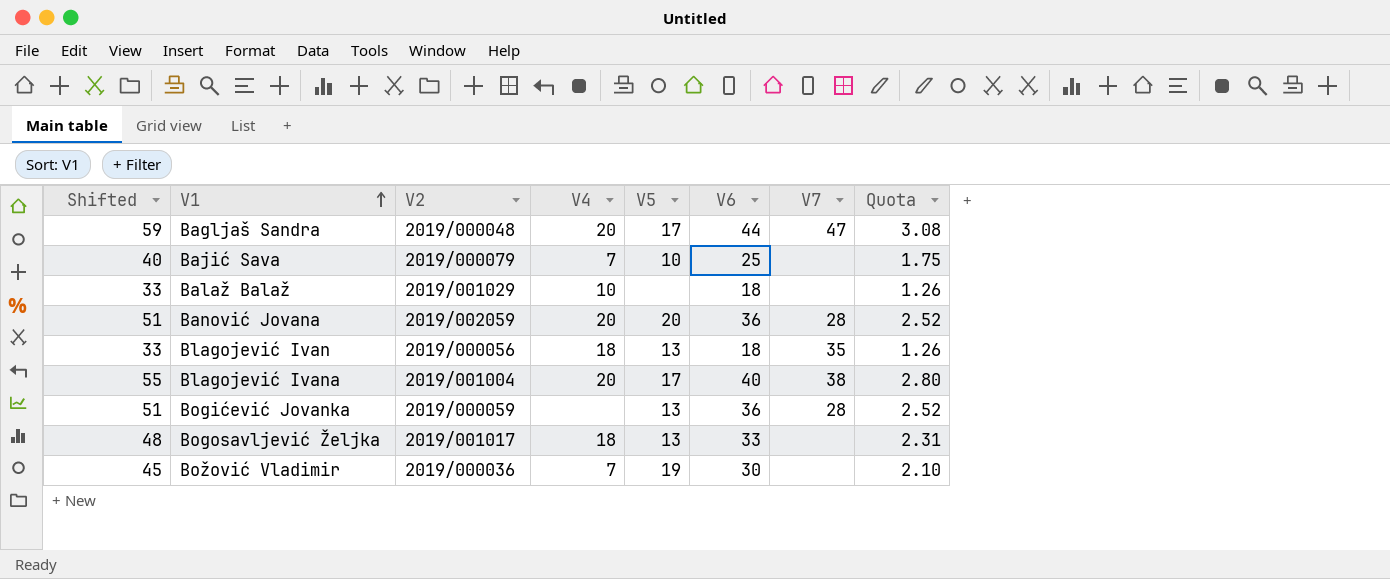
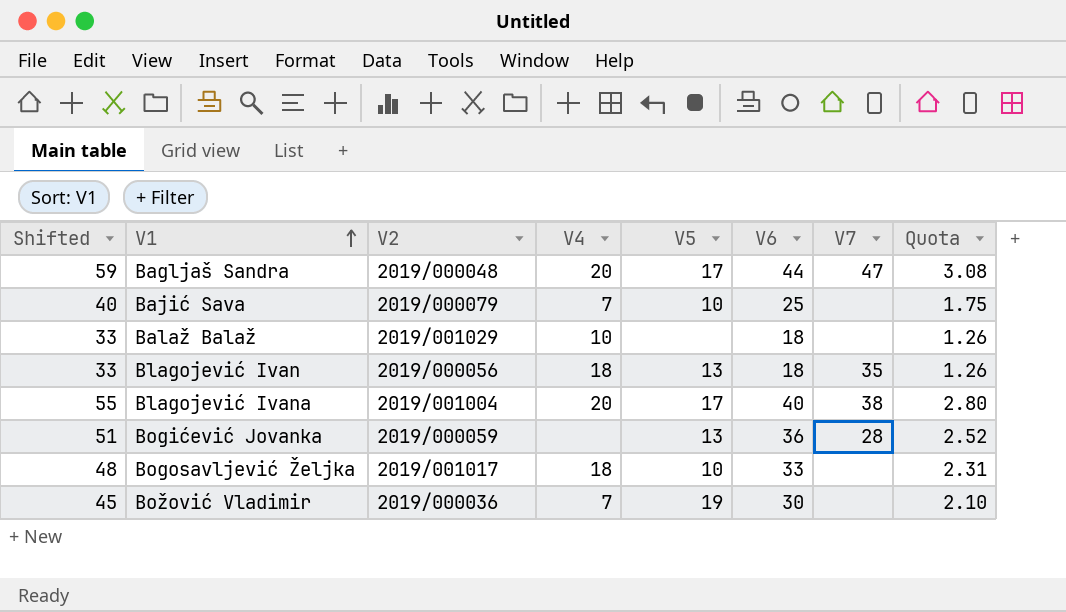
row Banović Jovana: 51 | 2019/002059 | 20 | 20 | 36 | 28 | 2.52 -> none
Bogosavljević Željka | V5: 13 -> 10

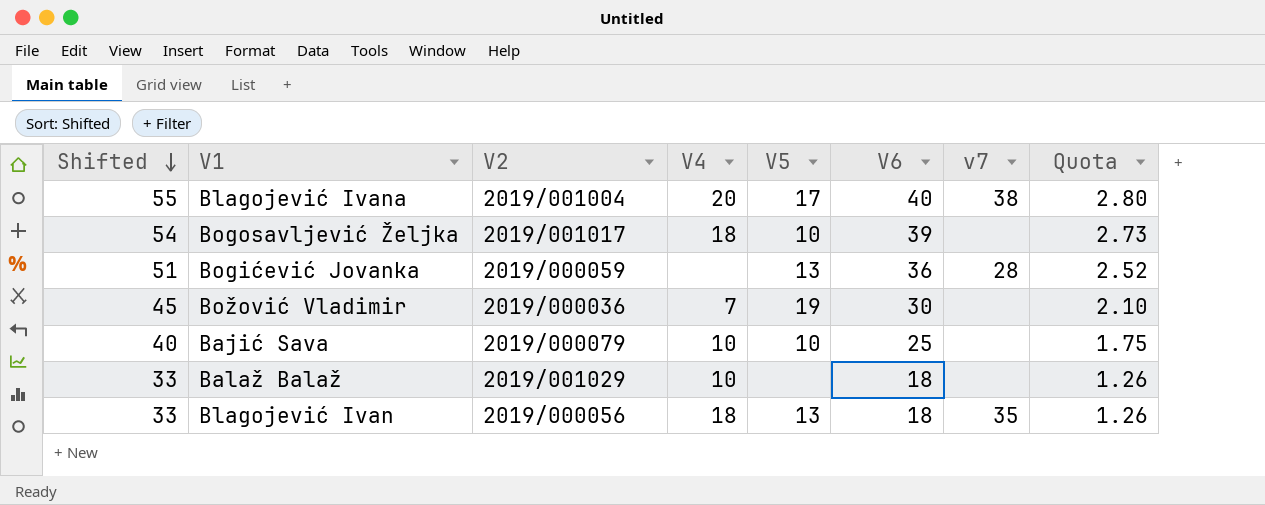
row order: V1 ascending -> Shifted descending
column name: V7 -> v7
row Bagljaš Sandra: 59 | 2019/000048 | 20 | 17 | 44 | 47 | 3.08 -> none
Bogosavljević Željka | Shifted: 48 -> 54
Bogosavljević Željka | V6: 33 -> 39
Bogosavljević Željka | Quota: 2.31 -> 2.73
Bajić Sava | V4: 7 -> 10

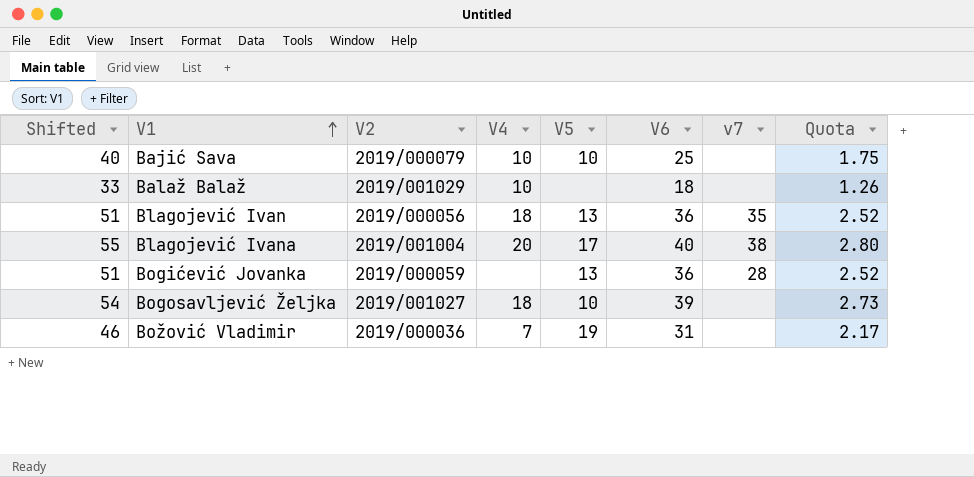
row order: Shifted descending -> V1 ascending
Blagojević Ivan | Shifted: 33 -> 51
Blagojević Ivan | V6: 18 -> 36
Blagojević Ivan | Quota: 1.26 -> 2.52
Bogosavljević Željka | V2: 2019/001017 -> 2019/001027
Božović Vladimir | Shifted: 45 -> 46
Božović Vladimir | V6: 30 -> 31
Božović Vladimir | Quota: 2.10 -> 2.17

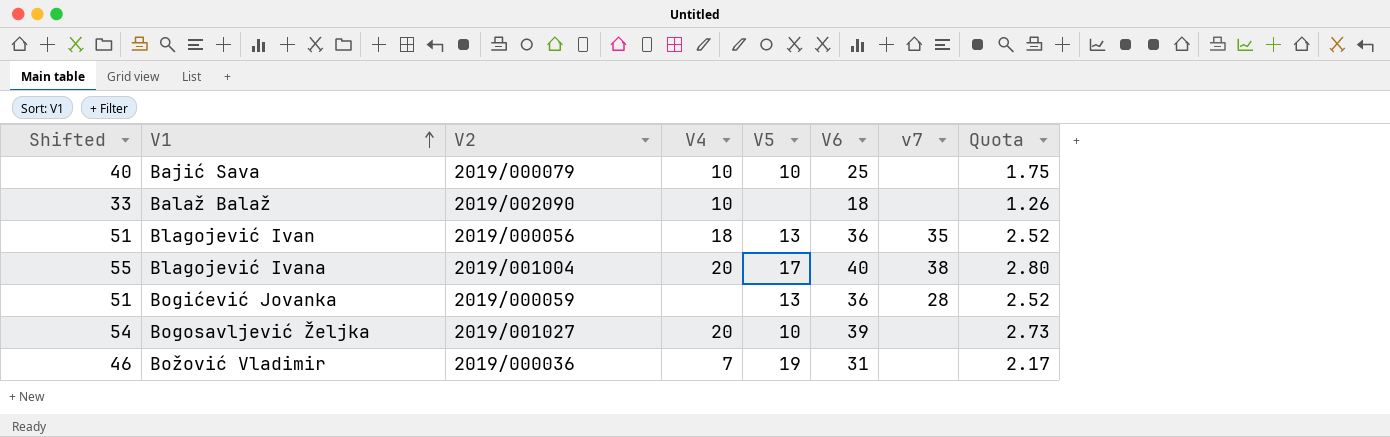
Balaž Balaž | V2: 2019/001029 -> 2019/002090
Bogosavljević Željka | V4: 18 -> 20

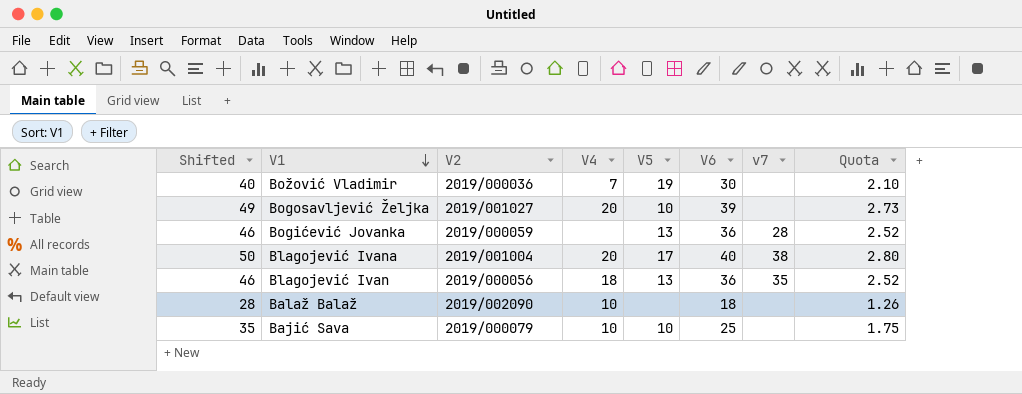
row order: V1 ascending -> V1 descending
column Shifted | formula: [V6] + 15 -> [V6] + 10
Božović Vladimir | V6: 31 -> 30
Božović Vladimir | Quota: 2.17 -> 2.10

